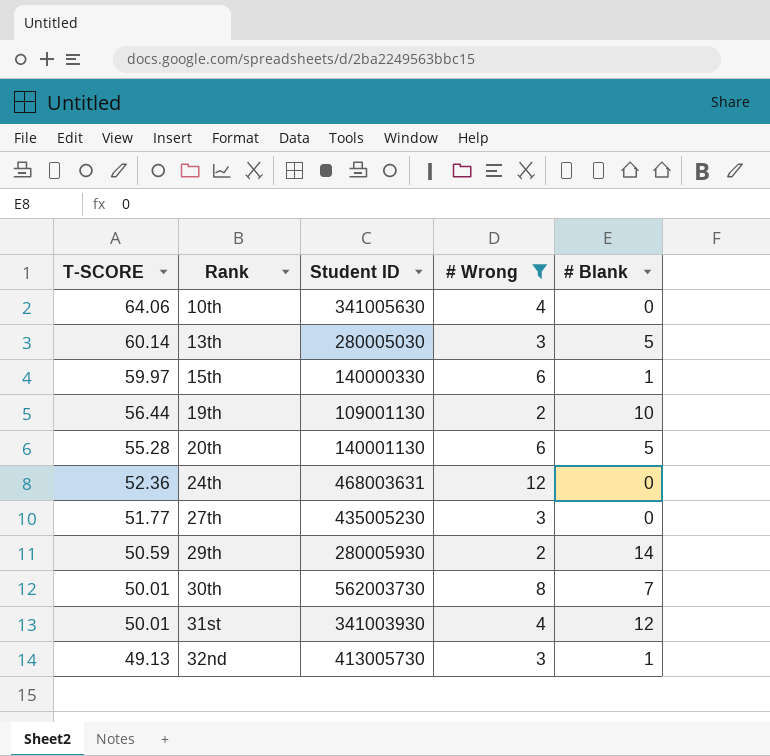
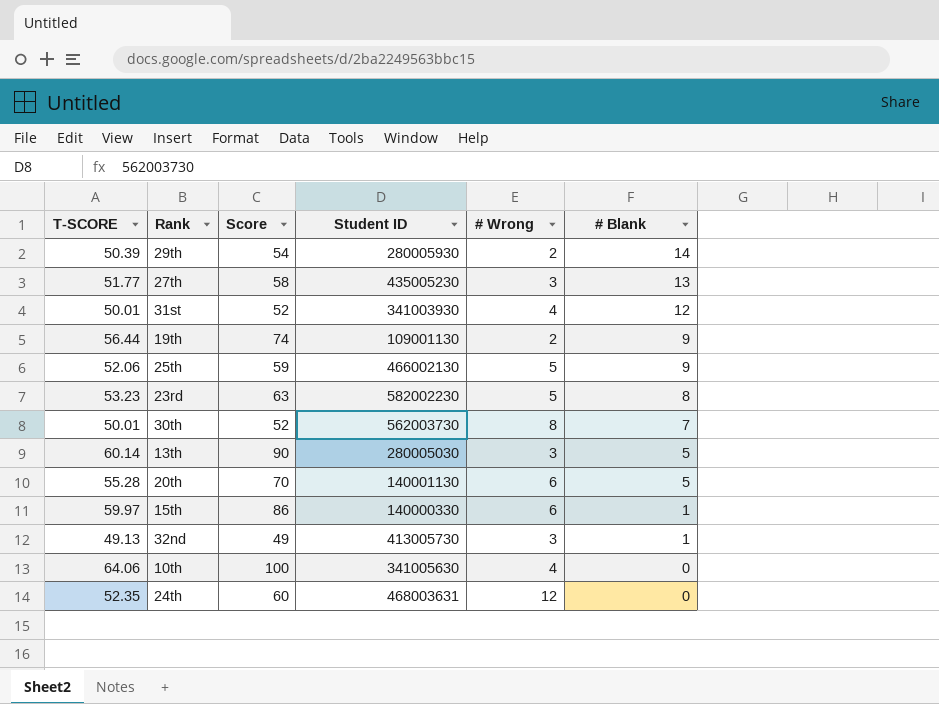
filter: # Wrong != 5 -> none
row order: T-SCORE descending -> # Blank descending
column Score | position: none -> 3
29th | T-SCORE: 50.59 -> 50.39
27th | # Blank: 0 -> 13
19th | # Blank: 10 -> 9
24th | T-SCORE: 52.36 -> 52.35

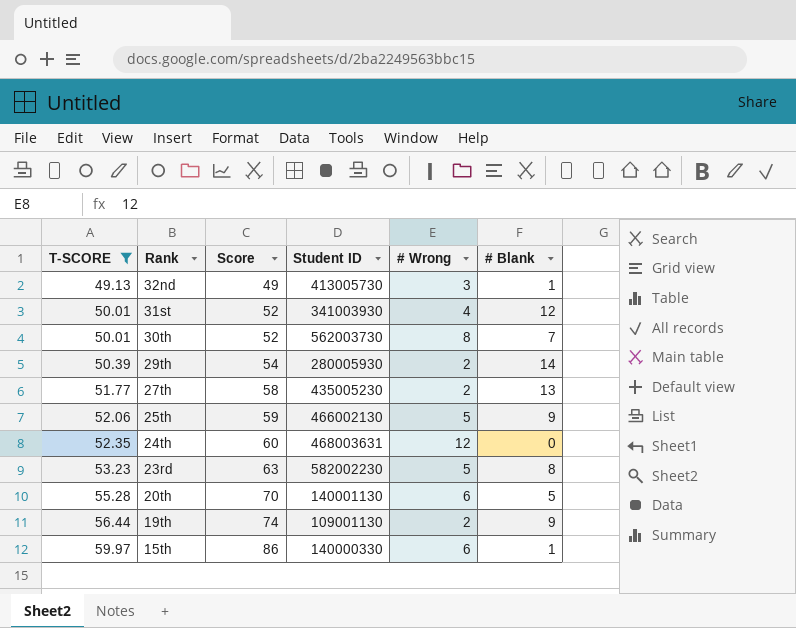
filter: none -> T-SCORE <= 59.97
row order: # Blank descending -> T-SCORE ascending
27th | # Wrong: 3 -> 2

